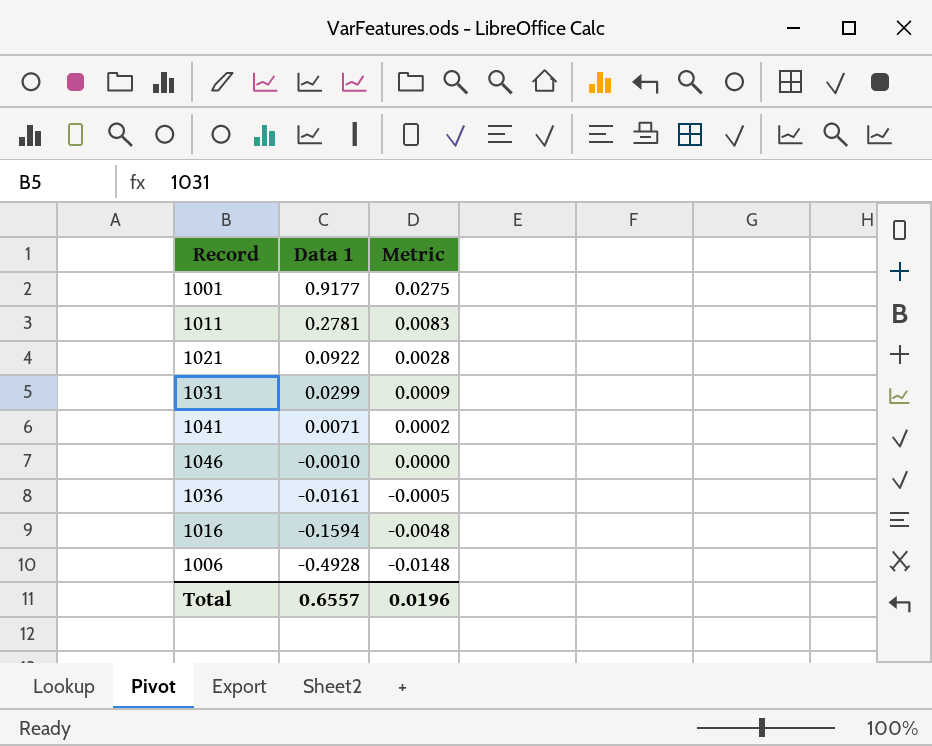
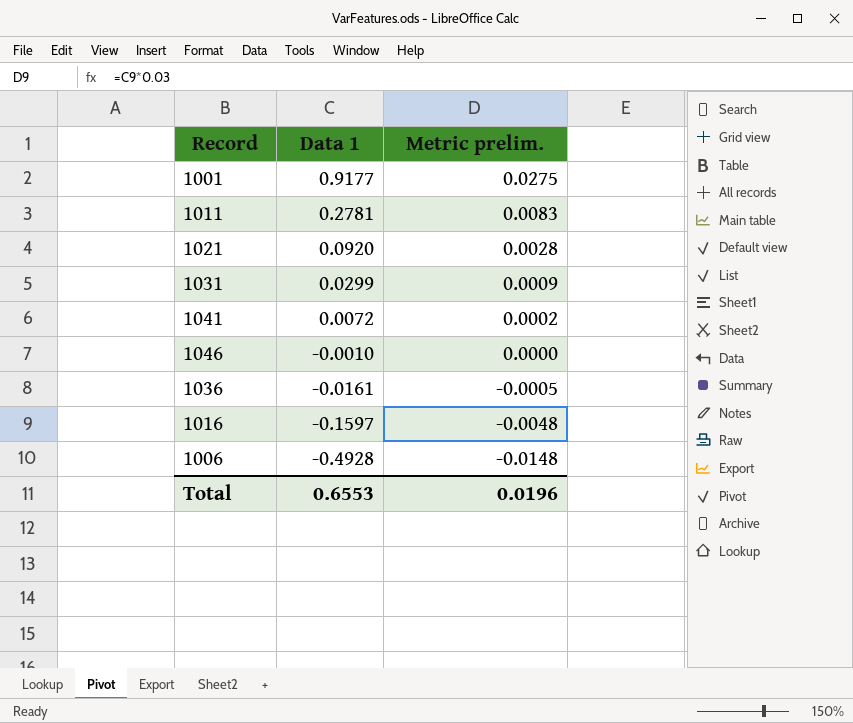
column name: Metric -> Metric prelim.
1021 | Data 1: 0.0922 -> 0.0920
1041 | Data 1: 0.0071 -> 0.0072
1016 | Data 1: -0.1594 -> -0.1597
Total | Data 1: 0.6557 -> 0.6553

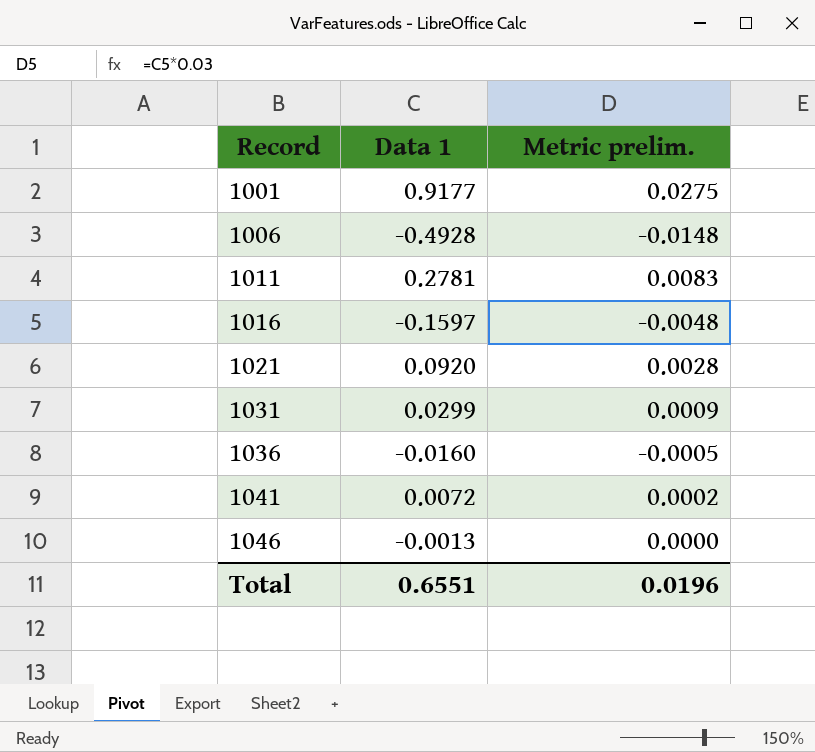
row order: Data 1 descending -> Record ascending
1036 | Data 1: -0.0161 -> -0.0160
1046 | Data 1: -0.0010 -> -0.0013
Total | Data 1: 0.6553 -> 0.6551

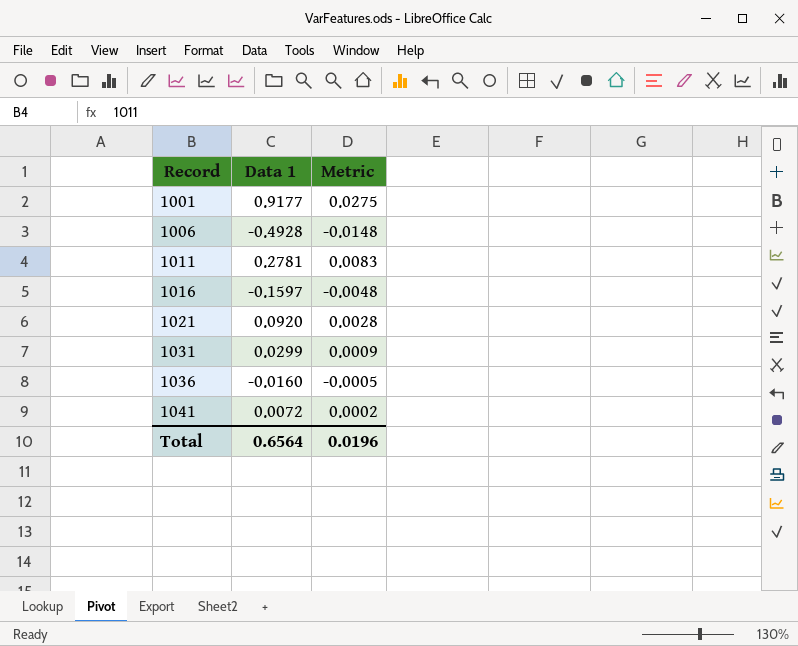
column name: Metric prelim. -> Metric
row 1046: -0.0013 | 0.0000 -> none
Total | Data 1: 0.6551 -> 0.6564

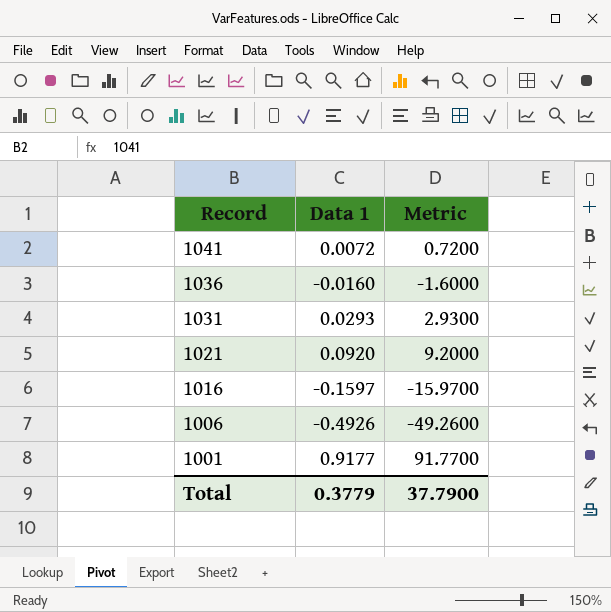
row order: Record ascending -> Record descending
column Metric | formula: [Data 1] * 0.03 -> [Data 1] * 100
row 1011: 0.2781 | 0.0083 -> none
1031 | Data 1: 0.0299 -> 0.0293
1006 | Data 1: -0.4928 -> -0.4926
Total | Data 1: 0.6564 -> 0.3779
Total | Metric: 0.0196 -> 37.7900

